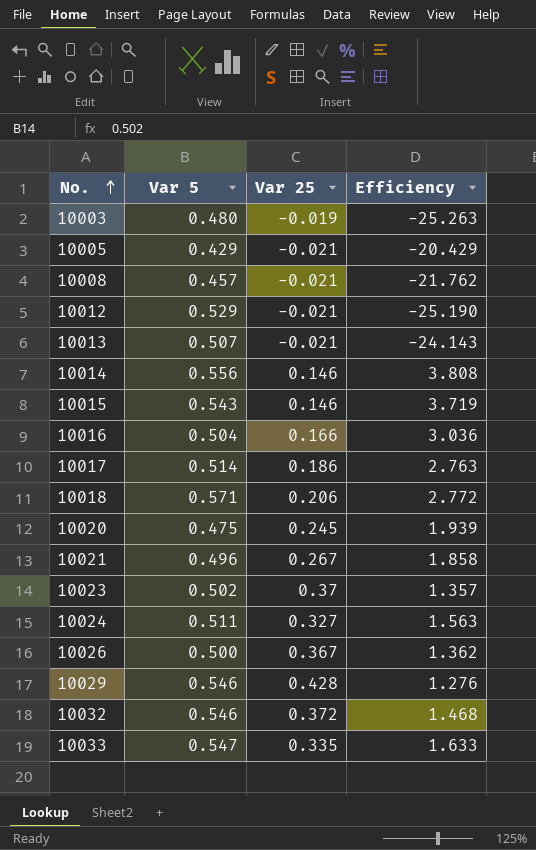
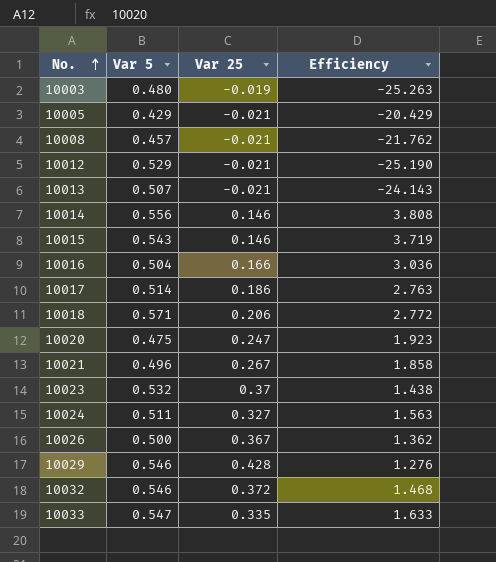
10020 | Var 25: 0.245 -> 0.247
10020 | Efficiency: 1.939 -> 1.923
10023 | Var 5: 0.502 -> 0.532
10023 | Efficiency: 1.357 -> 1.438

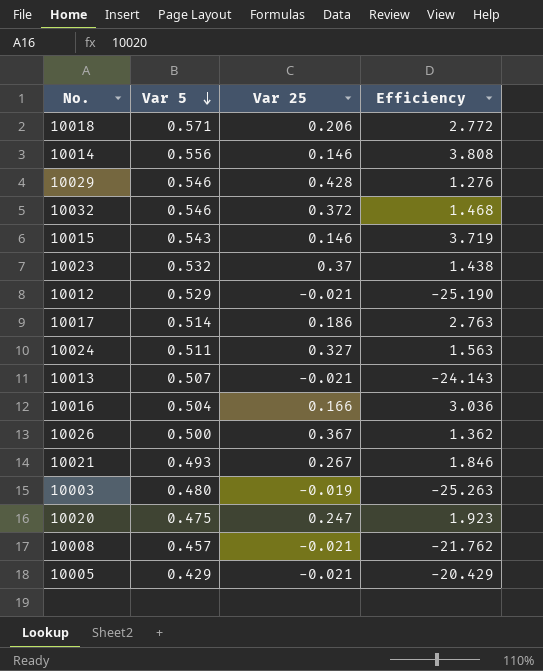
row order: No. ascending -> Var 5 descending
row 10033: 0.547 | 0.335 | 1.633 -> none
10021 | Var 5: 0.496 -> 0.493
10021 | Efficiency: 1.858 -> 1.846

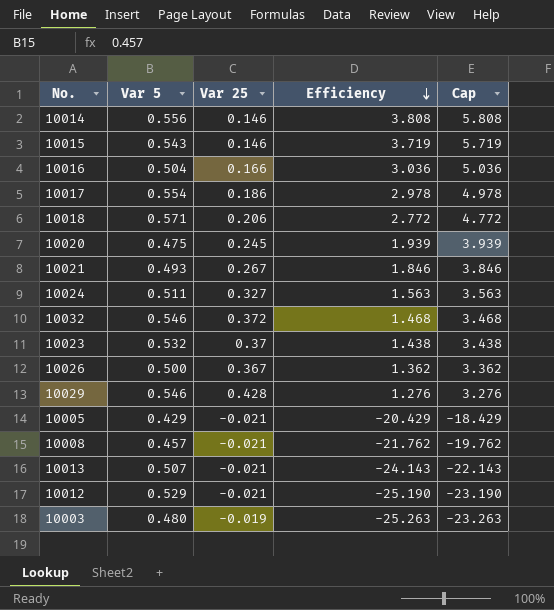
row order: Var 5 descending -> Efficiency descending
column Cap | formula: none -> [Efficiency] + 2
10017 | Var 5: 0.514 -> 0.554
10017 | Efficiency: 2.763 -> 2.978
10020 | Var 25: 0.247 -> 0.245
10020 | Efficiency: 1.923 -> 1.939

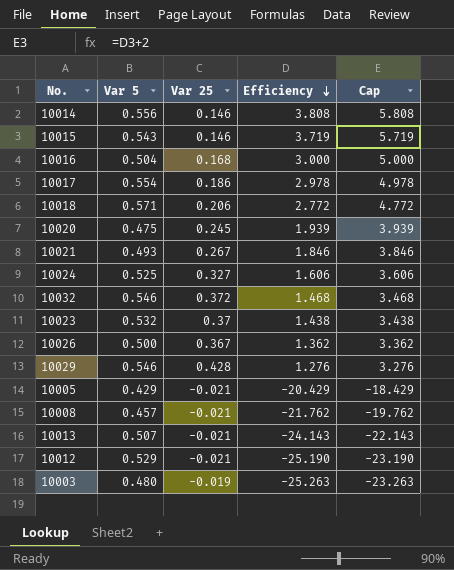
10016 | Var 25: 0.166 -> 0.168
10016 | Efficiency: 3.036 -> 3.000
10016 | Cap: 5.036 -> 5.000
10024 | Var 5: 0.511 -> 0.525
10024 | Efficiency: 1.563 -> 1.606
10024 | Cap: 3.563 -> 3.606

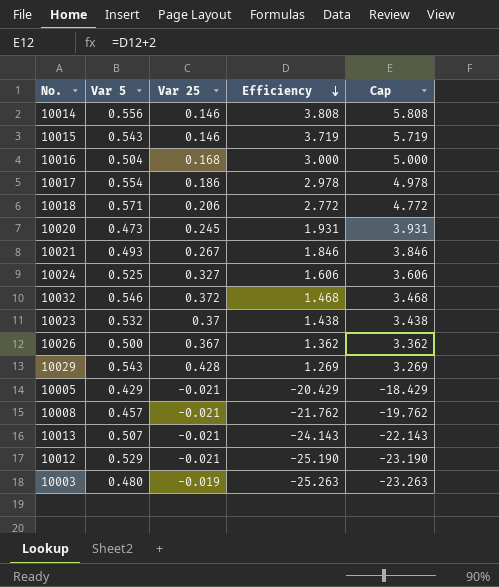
10020 | Var 5: 0.475 -> 0.473
10020 | Efficiency: 1.939 -> 1.931
10020 | Cap: 3.939 -> 3.931
10029 | Var 5: 0.546 -> 0.543
10029 | Efficiency: 1.276 -> 1.269
10029 | Cap: 3.276 -> 3.269

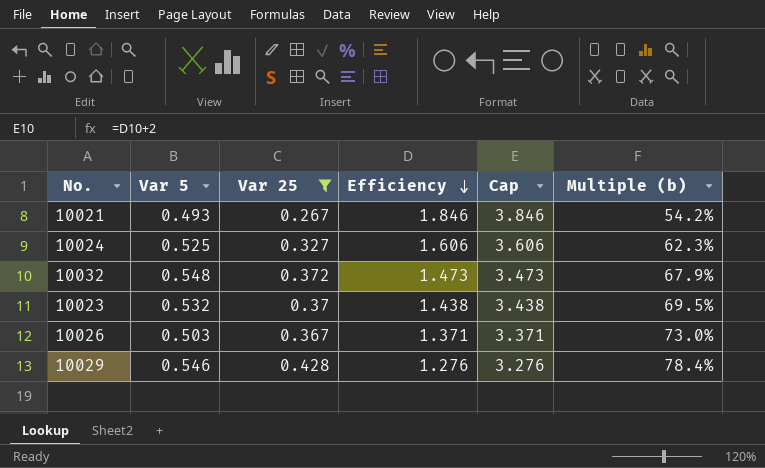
filter: none -> Var 25 >= 0.267
column Multiple (b) | formula: none -> [Var 25] / [Var 5]
10032 | Var 5: 0.546 -> 0.548
10032 | Efficiency: 1.468 -> 1.473
10032 | Cap: 3.468 -> 3.473
10026 | Var 5: 0.500 -> 0.503
10026 | Efficiency: 1.362 -> 1.371
10026 | Cap: 3.362 -> 3.371
10029 | Var 5: 0.543 -> 0.546
10029 | Efficiency: 1.269 -> 1.276
10029 | Cap: 3.269 -> 3.276

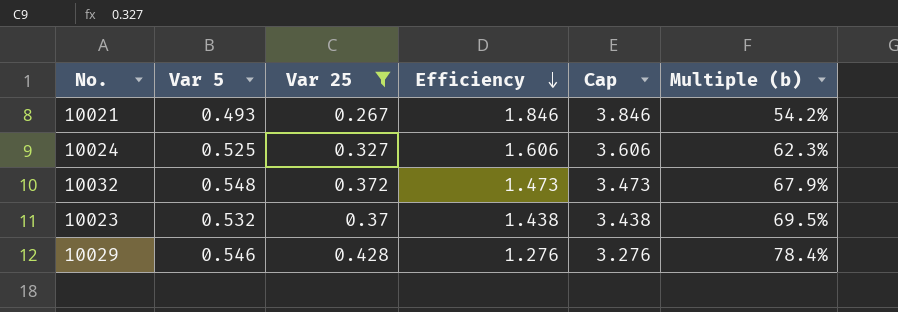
row 10026: 0.503 | 0.367 | 1.371 | 3.371 | 73.0% -> none

